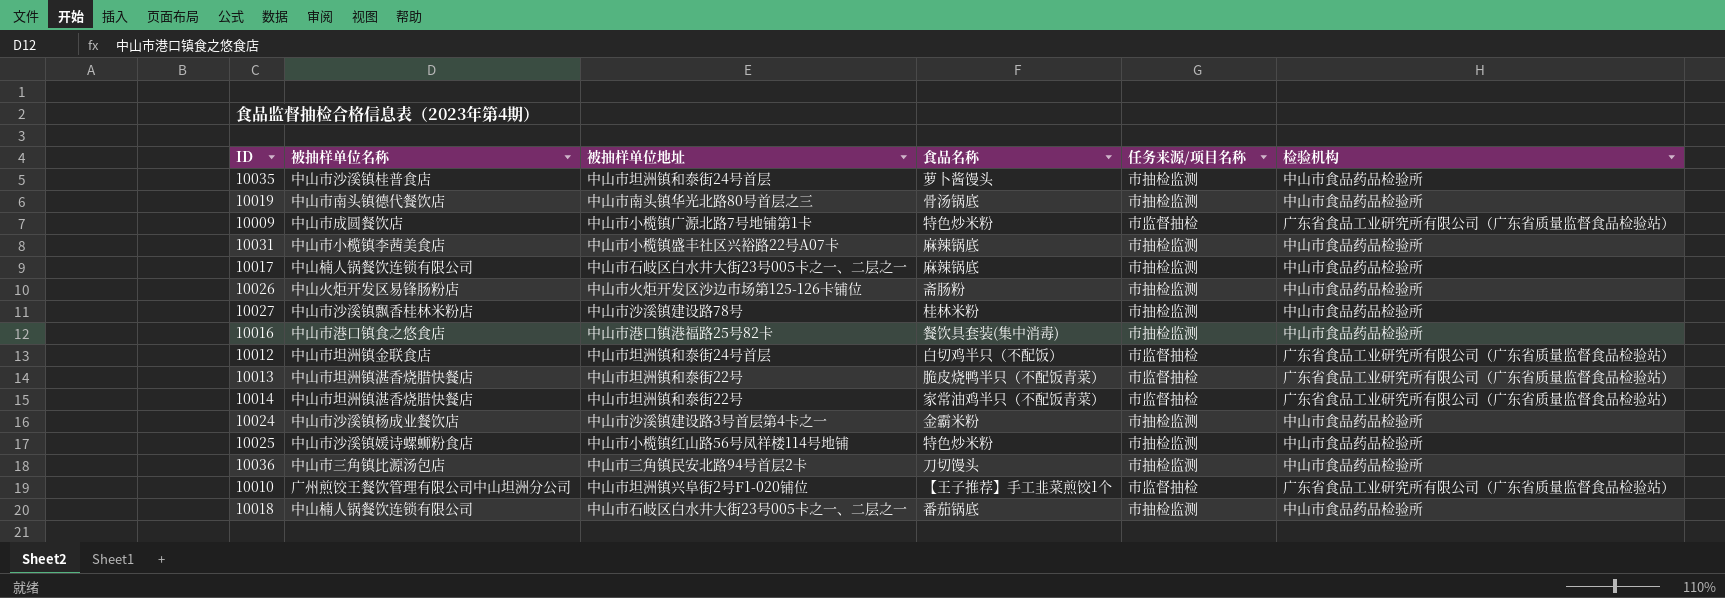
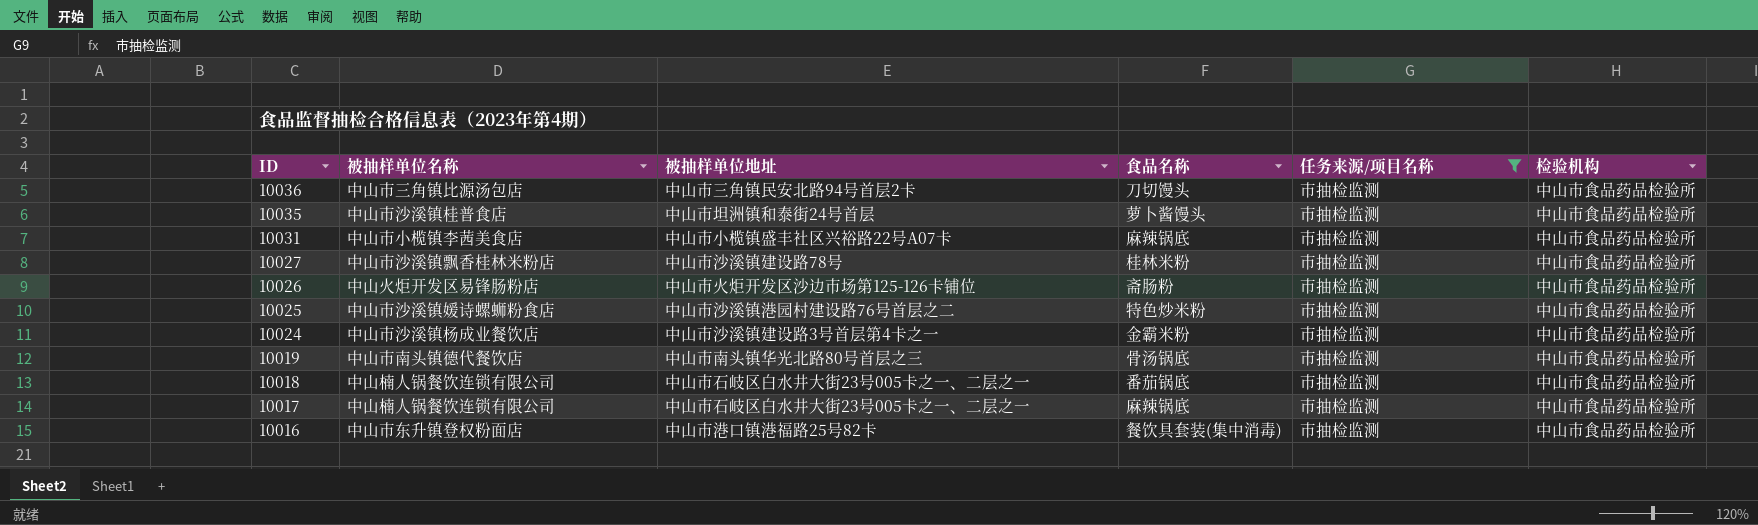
filter: none -> 任务来源/项目名称 = 市抽检监测
row order: none -> ID descending
10025 | 被抽样单位地址: 中山市小榄镇红山路56号凤祥楼114号地铺 -> 中山市沙溪镇港园村建设路76号首层之二
10016 | 被抽样单位名称: 中山市港口镇食之悠食店 -> 中山市东升镇登权粉面店

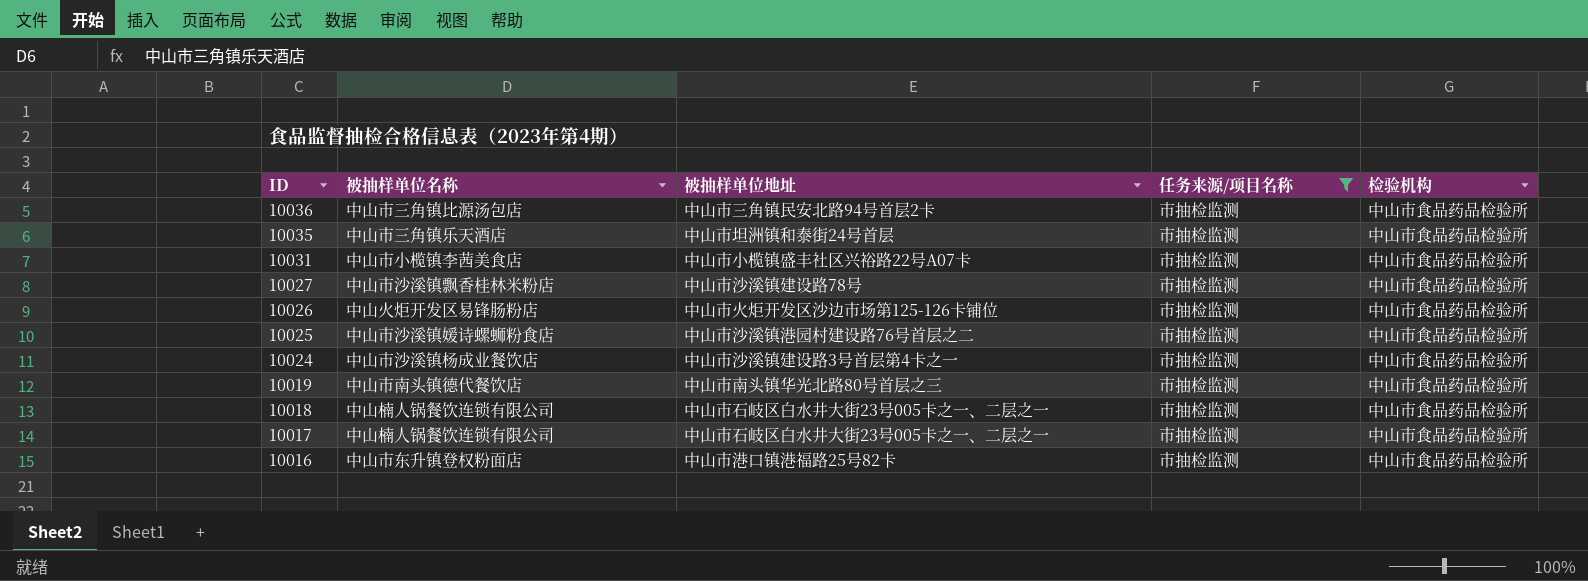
column 食品名称 | position: 4 -> none
10035 | 被抽样单位名称: 中山市沙溪镇桂普食店 -> 中山市三角镇乐天酒店

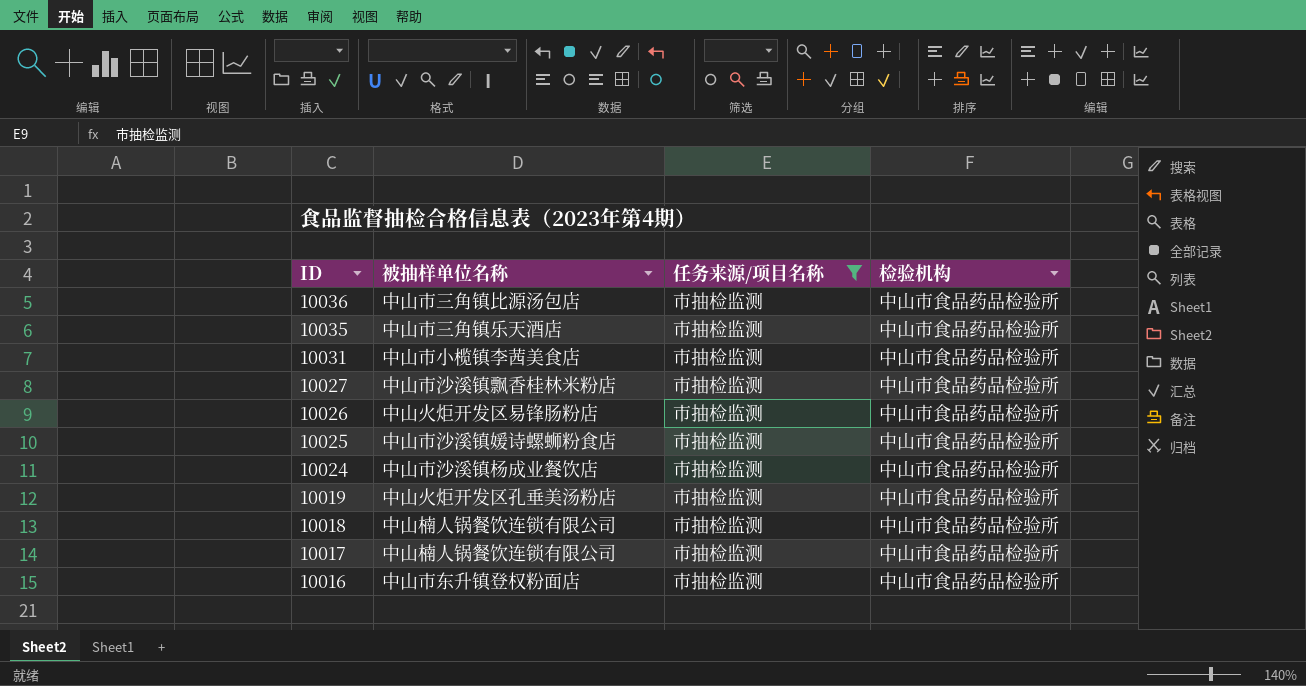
column 被抽样单位地址 | position: 3 -> none
10019 | 被抽样单位名称: 中山市南头镇德代餐饮店 -> 中山火炬开发区孔垂美汤粉店

